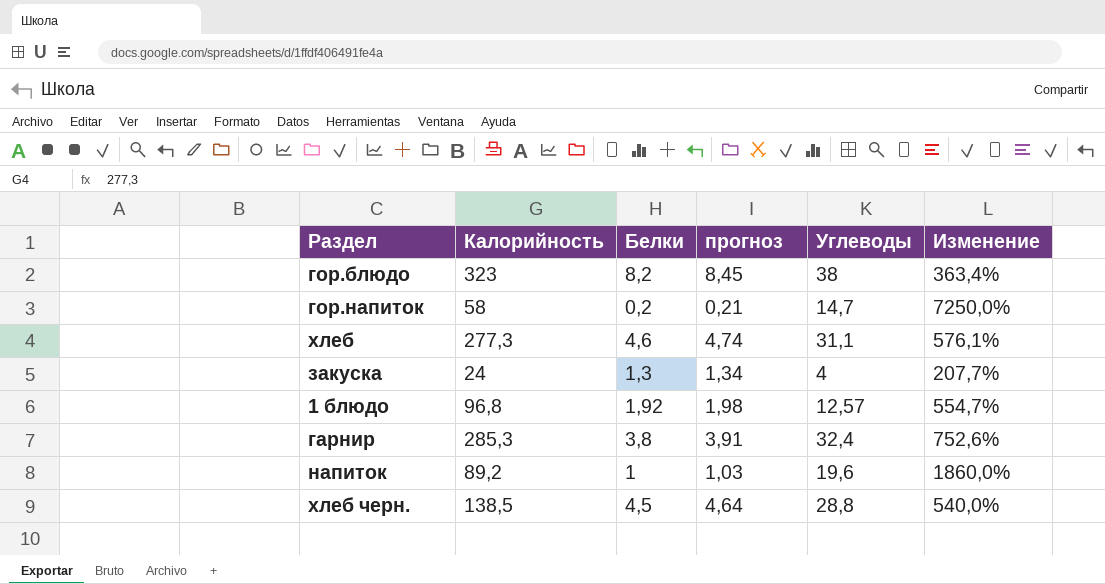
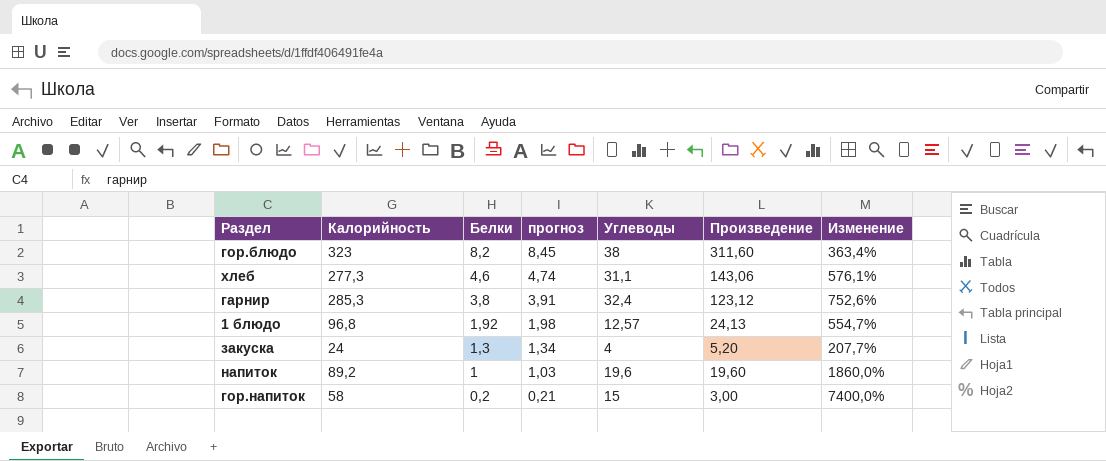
row order: none -> Белки descending
column Произведение | formula: none -> [Белки] * [Углеводы]
row хлеб черн.: 138,5 | 4,5 | 4,64 | 28,8 | 540,0% -> none
гор.напиток | Углеводы: 14,7 -> 15
гор.напиток | Изменение: 7250,0% -> 7400,0%

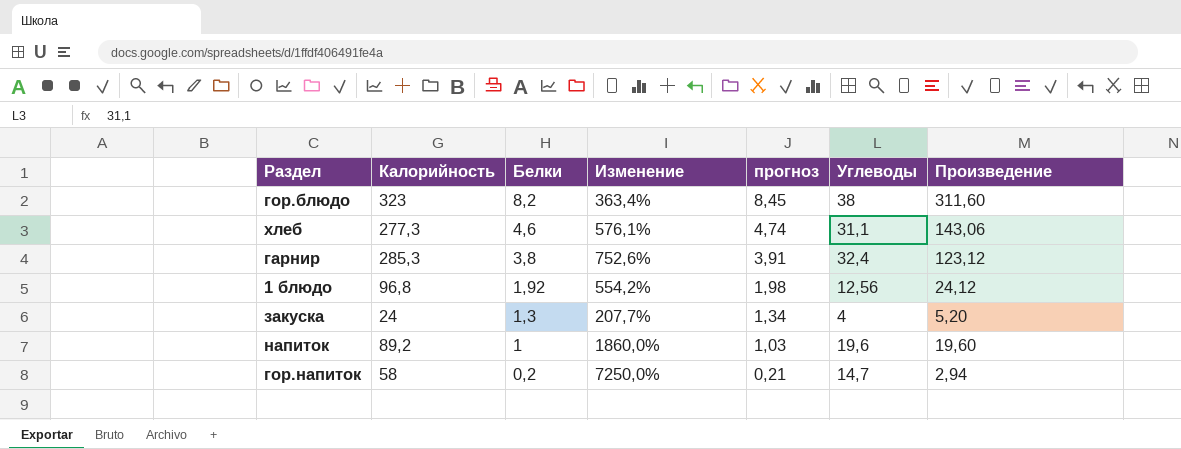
column Изменение | position: 7 -> 4
1 блюдо | Изменение: 554,7% -> 554,2%
1 блюдо | Углеводы: 12,57 -> 12,56
1 блюдо | Произведение: 24,13 -> 24,12
гор.напиток | Изменение: 7400,0% -> 7250,0%
гор.напиток | Углеводы: 15 -> 14,7
гор.напиток | Произведение: 3,00 -> 2,94

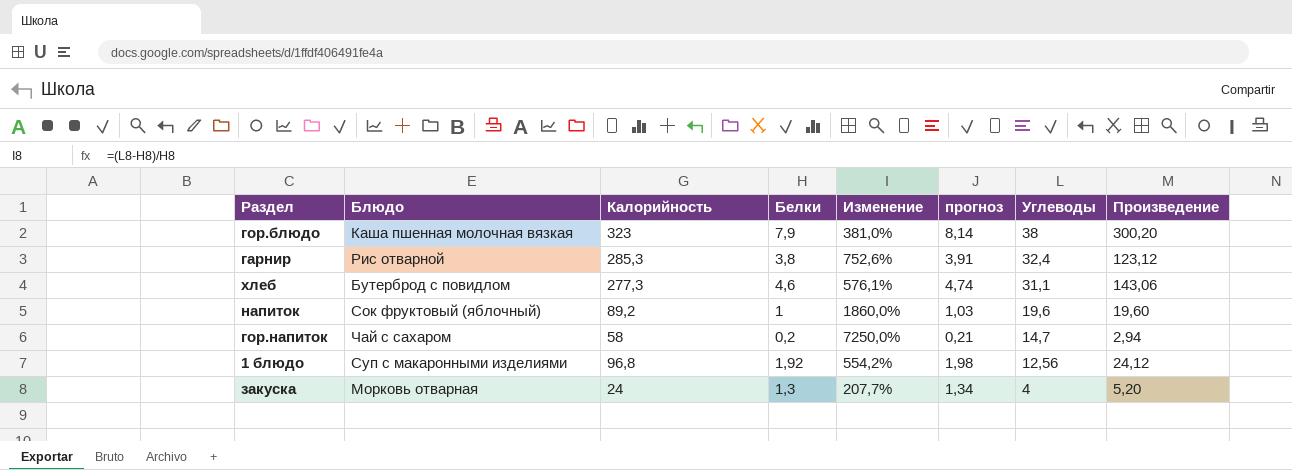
row order: Белки descending -> Углеводы descending
column Блюдо | position: none -> 2
гор.блюдо | Белки: 8,2 -> 7,9
гор.блюдо | Изменение: 363,4% -> 381,0%
гор.блюдо | прогноз: 8,45 -> 8,14
гор.блюдо | Произведение: 311,60 -> 300,20

